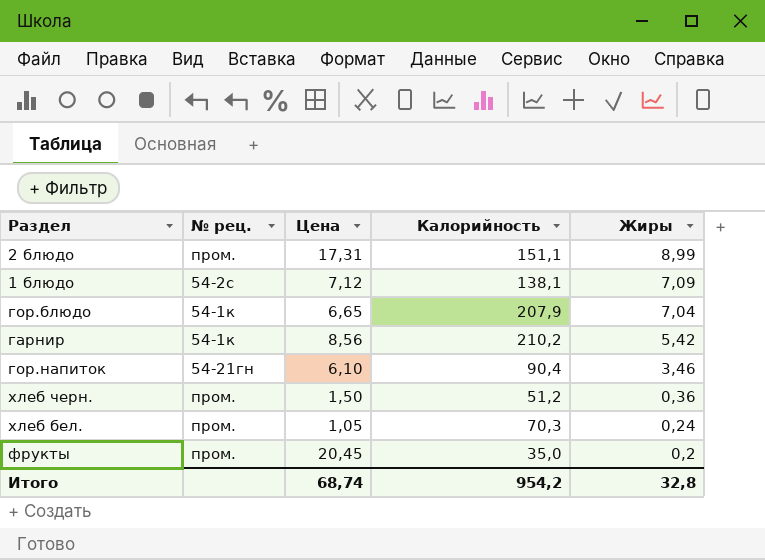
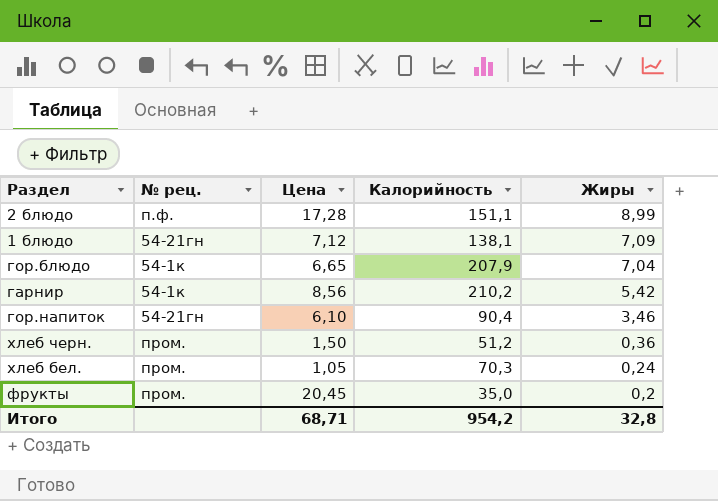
2 блюдо | № рец.: пром. -> п.ф.
2 блюдо | Цена: 17,31 -> 17,28
1 блюдо | № рец.: 54-2с -> 54-21гн
Итого | Цена: 68,74 -> 68,71

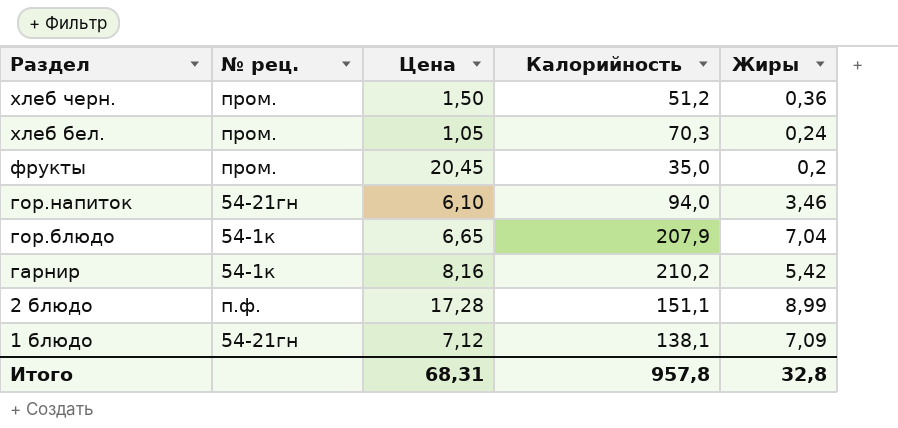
row order: Жиры descending -> Раздел descending
гор.напиток | Калорийность: 90,4 -> 94,0
гарнир | Цена: 8,56 -> 8,16
Итого | Цена: 68,71 -> 68,31
Итого | Калорийность: 954,2 -> 957,8

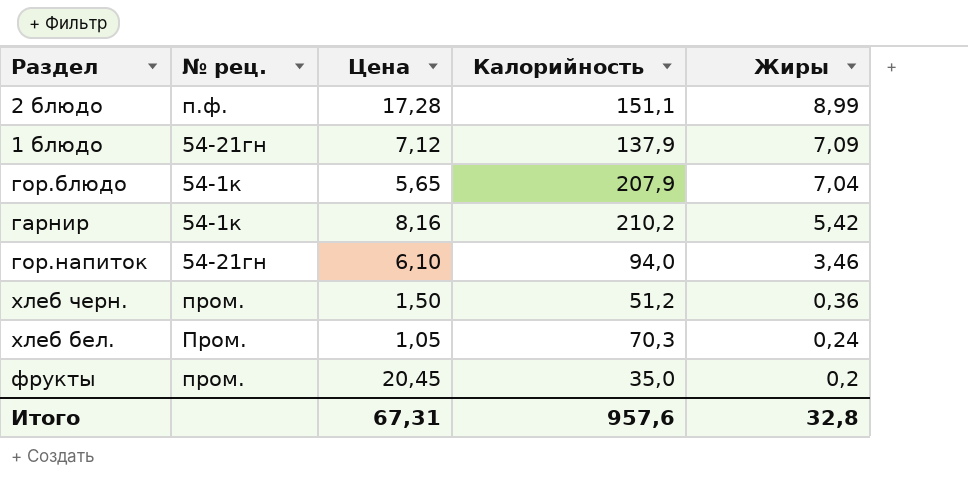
row order: Раздел descending -> Жиры descending
1 блюдо | Калорийность: 138,1 -> 137,9
гор.блюдо | Цена: 6,65 -> 5,65
хлеб бел. | № рец.: пром. -> Пром.
Итого | Цена: 68,31 -> 67,31
Итого | Калорийность: 957,8 -> 957,6

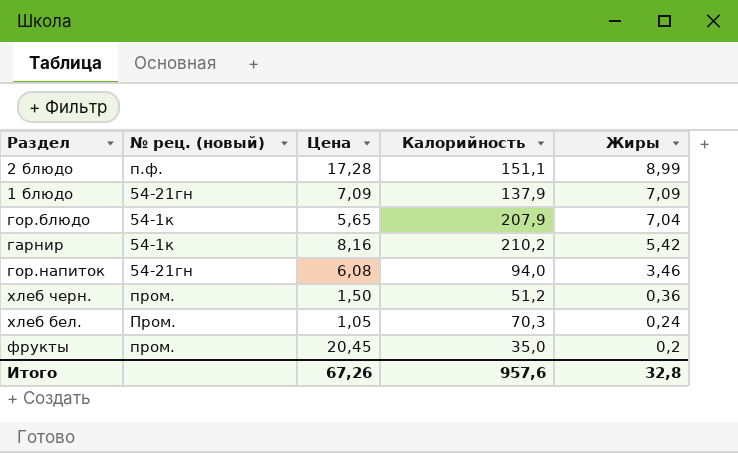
column name: № рец. -> № рец. (новый)
1 блюдо | Цена: 7,12 -> 7,09
гор.напиток | Цена: 6,10 -> 6,08
Итого | Цена: 67,31 -> 67,26

